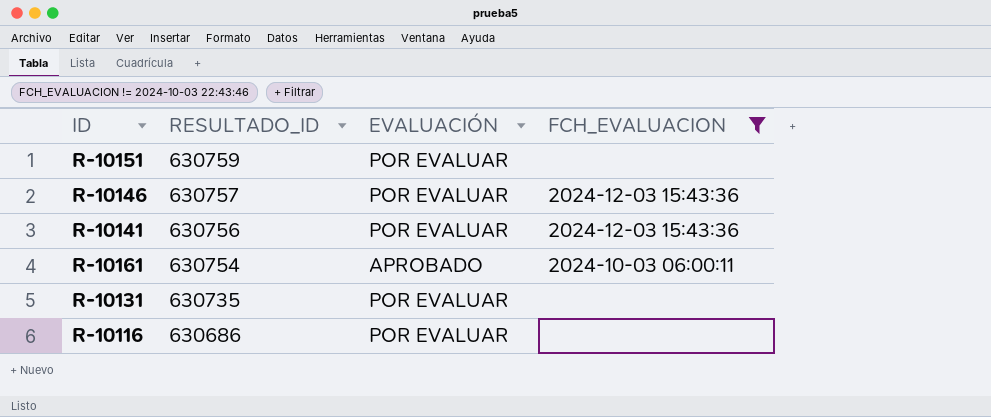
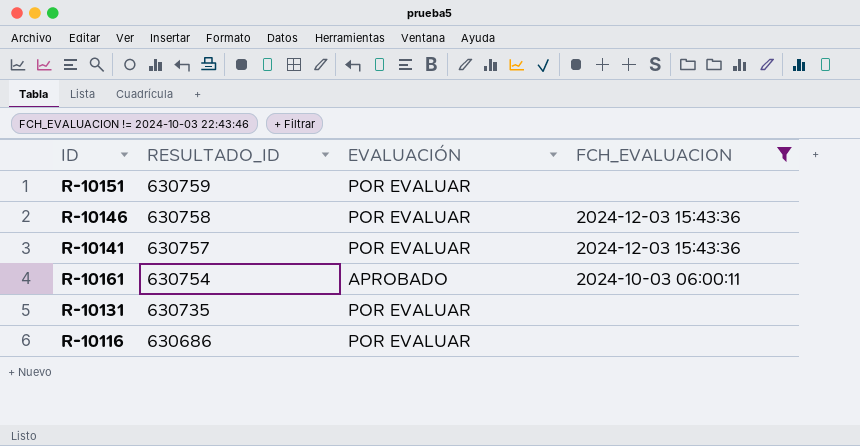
R-10146 | RESULTADO_ID: 630757 -> 630758
R-10141 | RESULTADO_ID: 630756 -> 630757

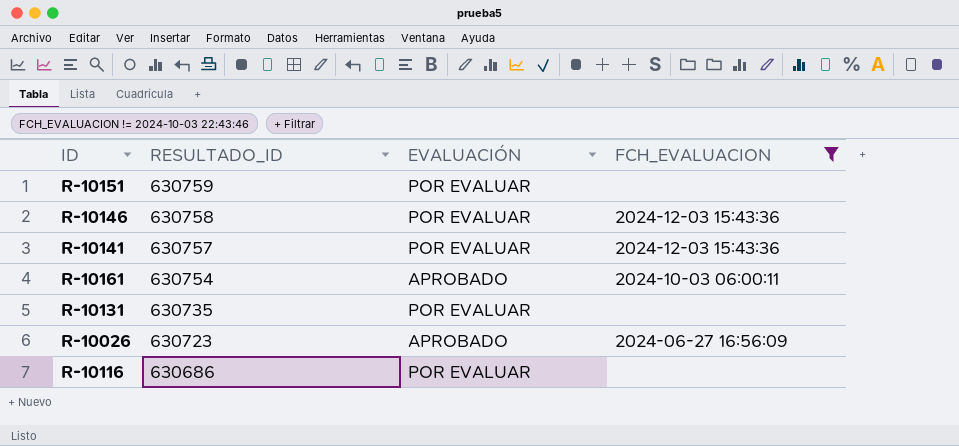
row R-10026: none -> 630723 | APROBADO | 2024-06-27 16:56:09

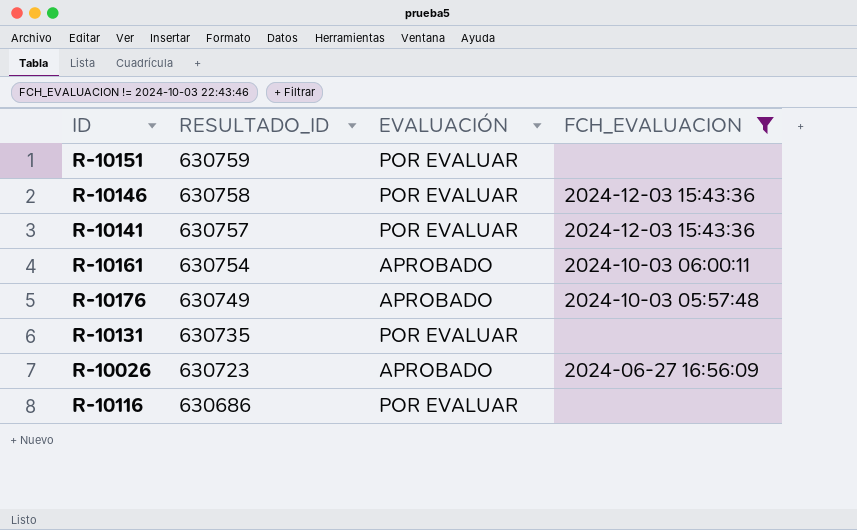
row R-10176: none -> 630749 | APROBADO | 2024-10-03 05:57:48

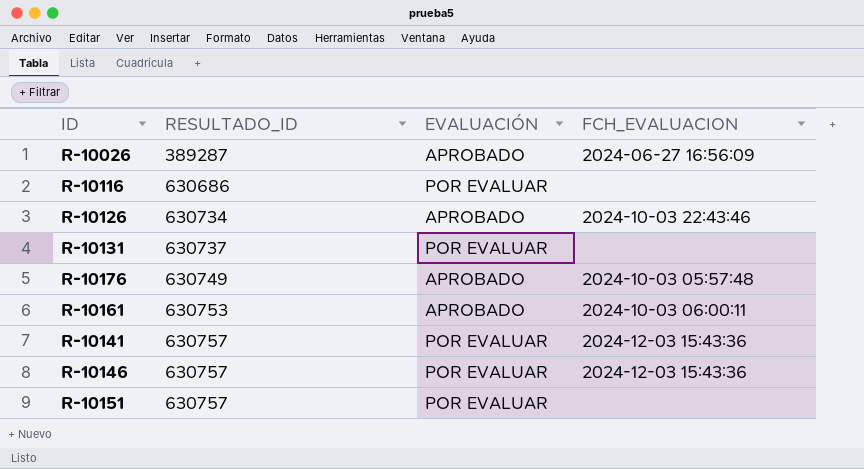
filter: FCH_EVALUACION != 2024-10-03 22:43:46 -> none
row order: RESULTADO_ID descending -> RESULTADO_ID ascending
R-10026 | RESULTADO_ID: 630723 -> 389287
R-10131 | RESULTADO_ID: 630735 -> 630737
R-10161 | RESULTADO_ID: 630754 -> 630753
R-10146 | RESULTADO_ID: 630758 -> 630757
R-10151 | RESULTADO_ID: 630759 -> 630757

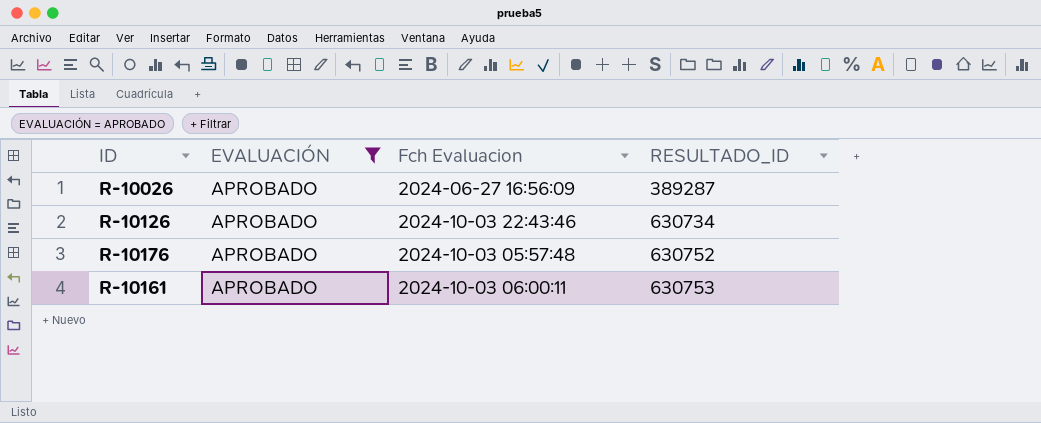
filter: none -> EVALUACIÓN = APROBADO
column name: FCH_EVALUACION -> Fch Evaluacion
column RESULTADO_ID | position: 2 -> 4
R-10176 | RESULTADO_ID: 630749 -> 630752

